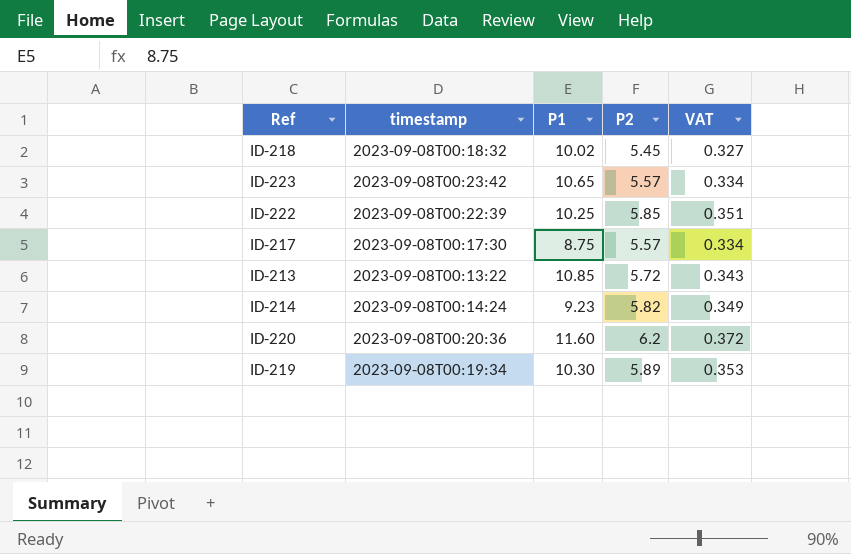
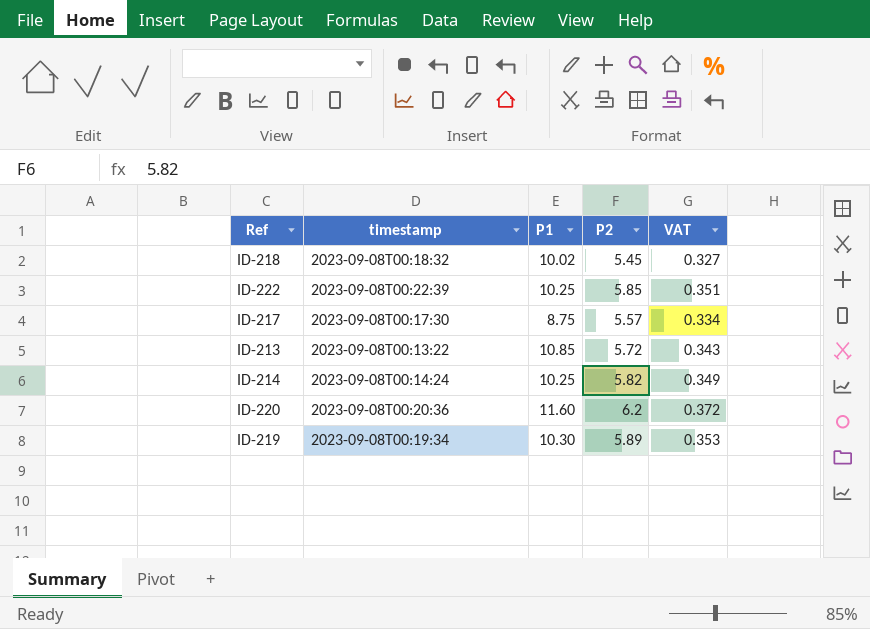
row ID-223: 2023-09-08T00:23:42 | 10.65 | 5.57 | 0.334 -> none
ID-214 | P1: 9.23 -> 10.25

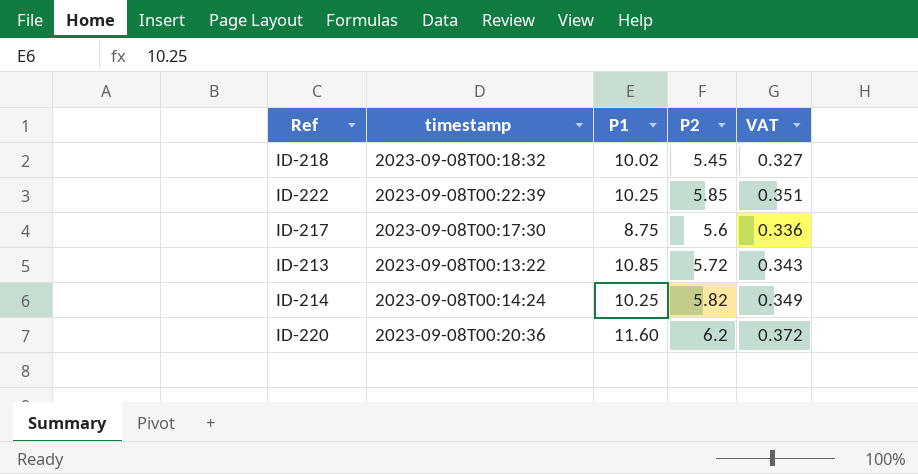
row ID-219: 2023-09-08T00:19:34 | 10.30 | 5.89 | 0.353 -> none
ID-217 | P2: 5.57 -> 5.6
ID-217 | VAT: 0.334 -> 0.336

